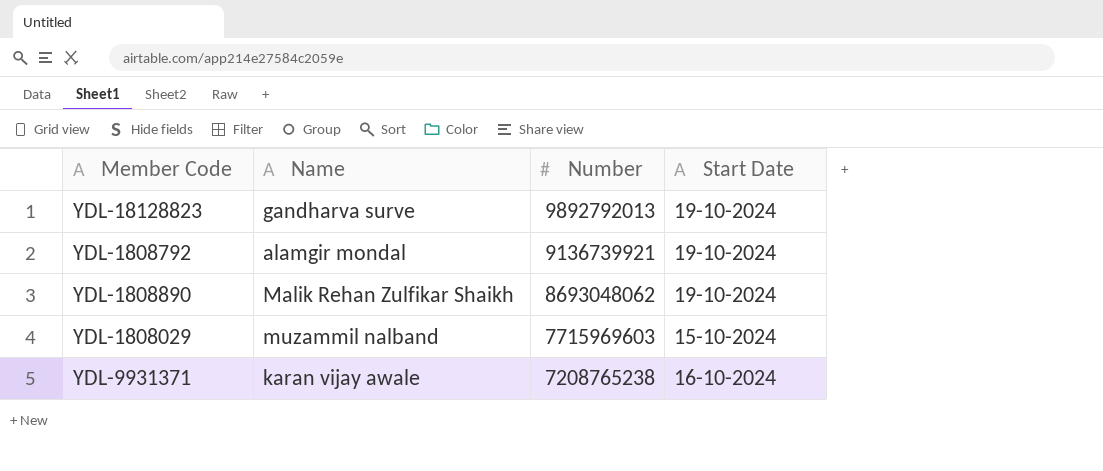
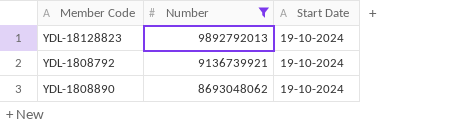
filter: none -> Number >= 8693048062
column Name | position: 2 -> none

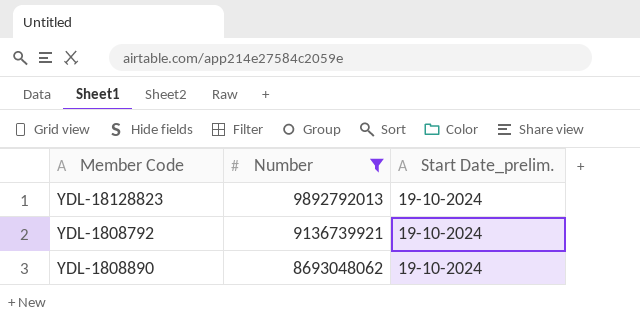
column name: Start Date -> Start Date_prelim.

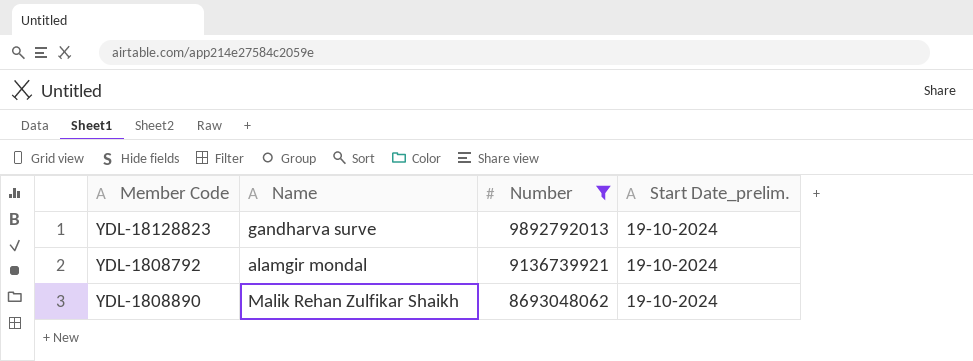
column Name | position: none -> 2

